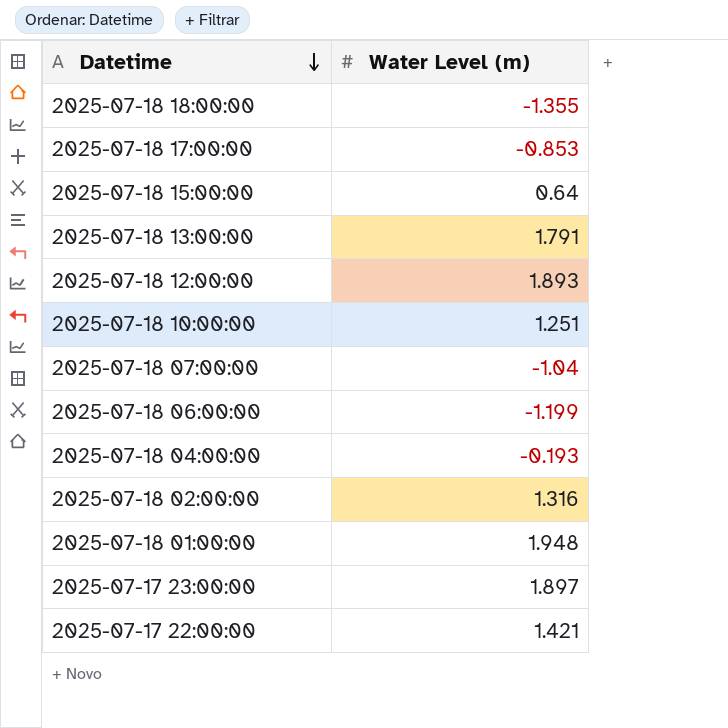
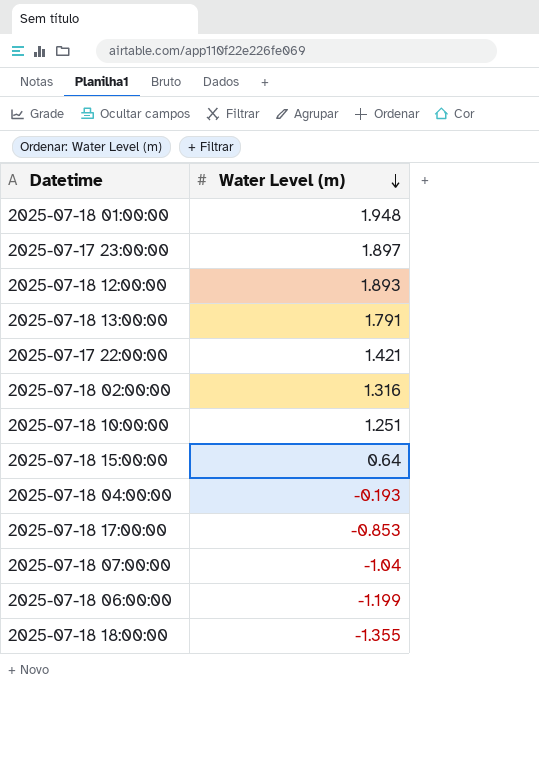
row order: Datetime descending -> Water Level (m) descending

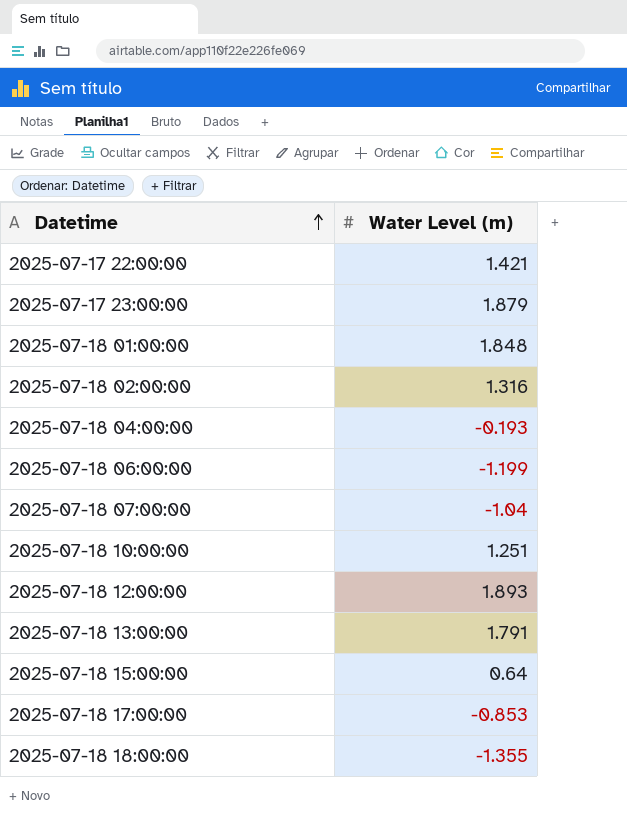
row order: Water Level (m) descending -> Datetime ascending
2025-07-17 23:00:00 | Water Level (m): 1.897 -> 1.879
2025-07-18 01:00:00 | Water Level (m): 1.948 -> 1.848

